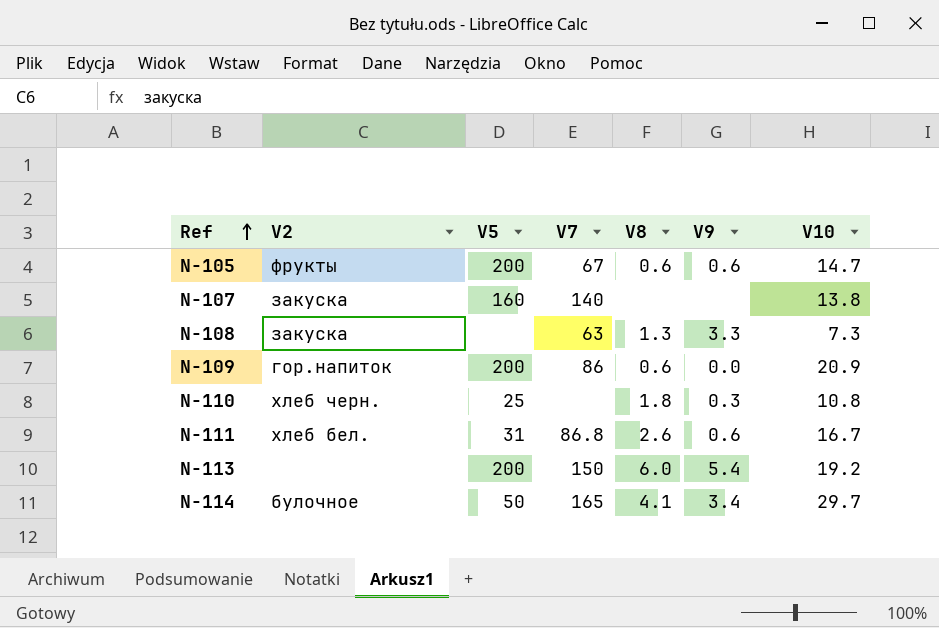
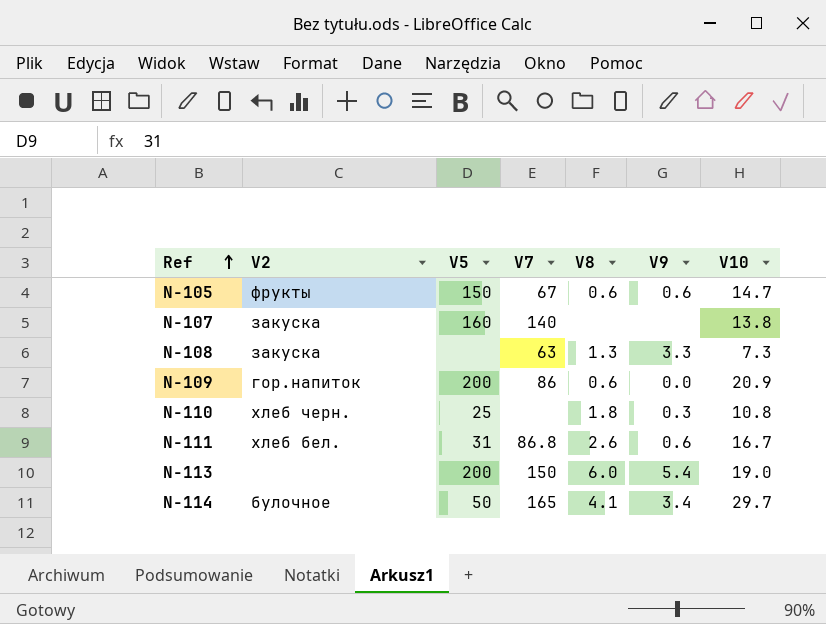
N-105 | V5: 200 -> 150
N-113 | V10: 19.2 -> 19.0

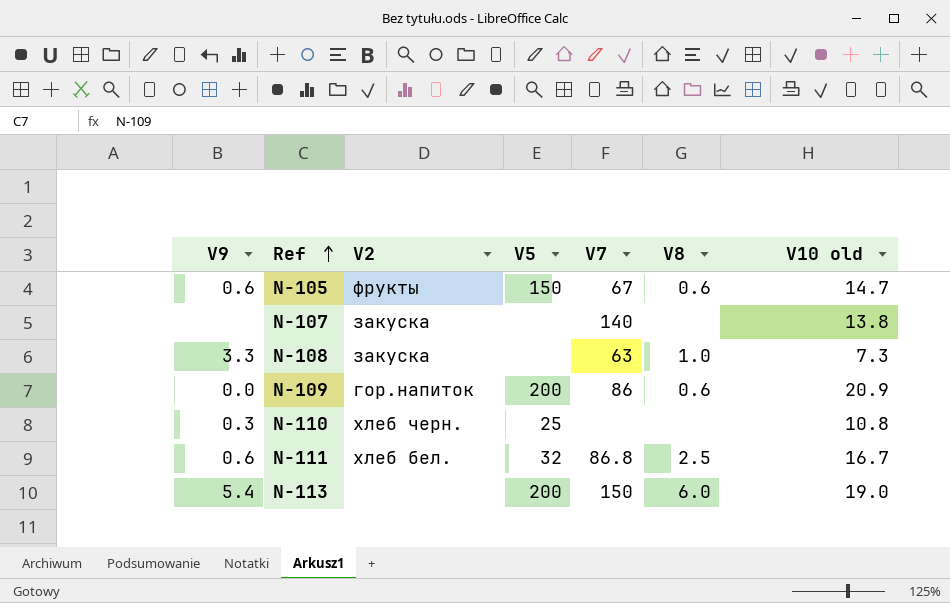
column V9 | position: 6 -> 1
column name: V10 -> V10 old
row N-114: булочное | 50 | 165 | 4.1 | 3.4 | 29.7 -> none
N-107 | V5: 160 -> none
N-108 | V8: 1.3 -> 1.0
N-110 | V8: 1.8 -> none
N-111 | V5: 31 -> 32
N-111 | V8: 2.6 -> 2.5

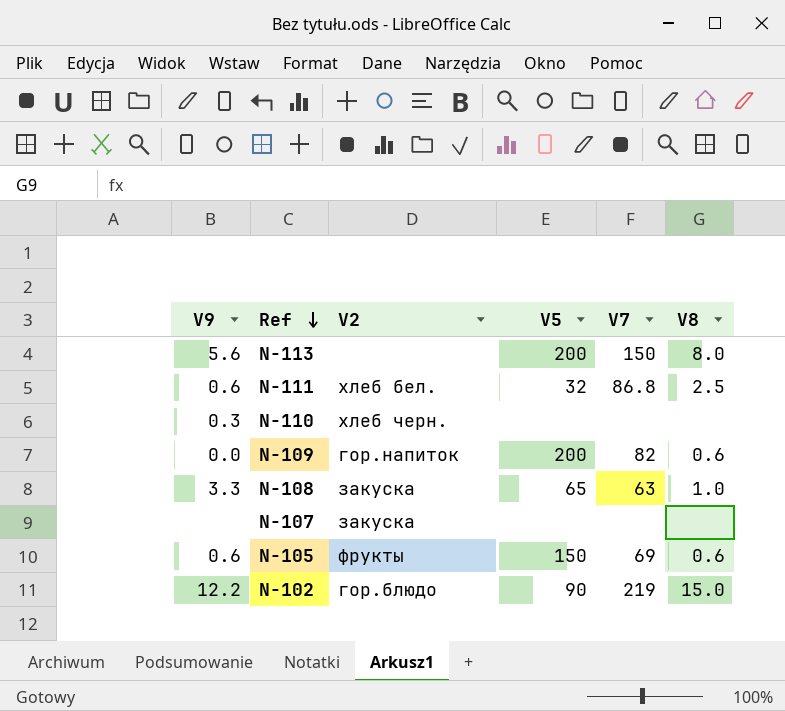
row order: Ref ascending -> Ref descending
column V10 old | position: 7 -> none
N-113 | V9: 5.4 -> 5.6
N-113 | V8: 6.0 -> 8.0
N-110 | V5: 25 -> none
N-109 | V7: 86 -> 82
N-108 | V5: none -> 65
N-107 | V7: 140 -> none
N-105 | V7: 67 -> 69
row N-102: none -> 12.2 | гор.блюдо | 90 | 219 | 15.0

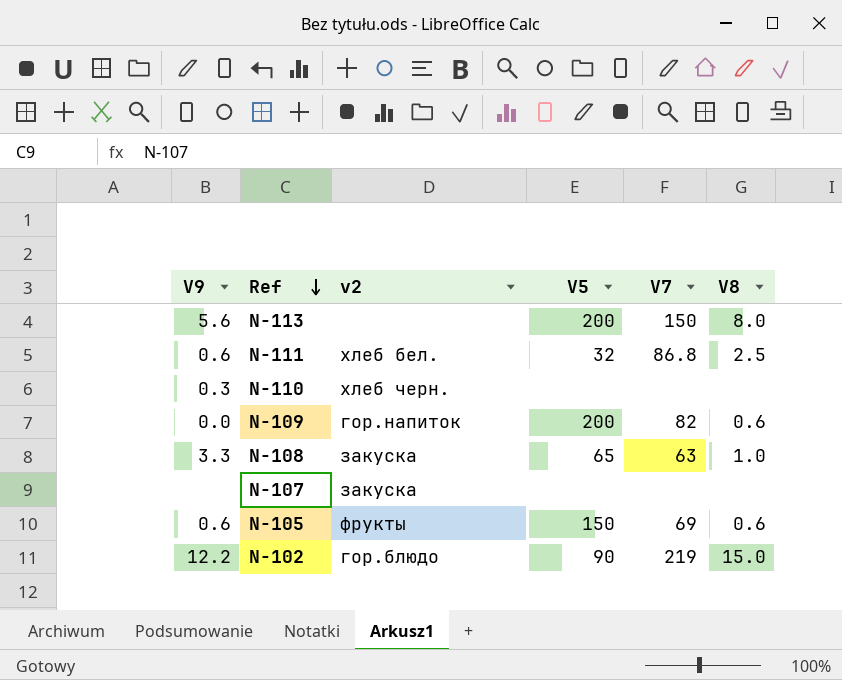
column name: V2 -> v2

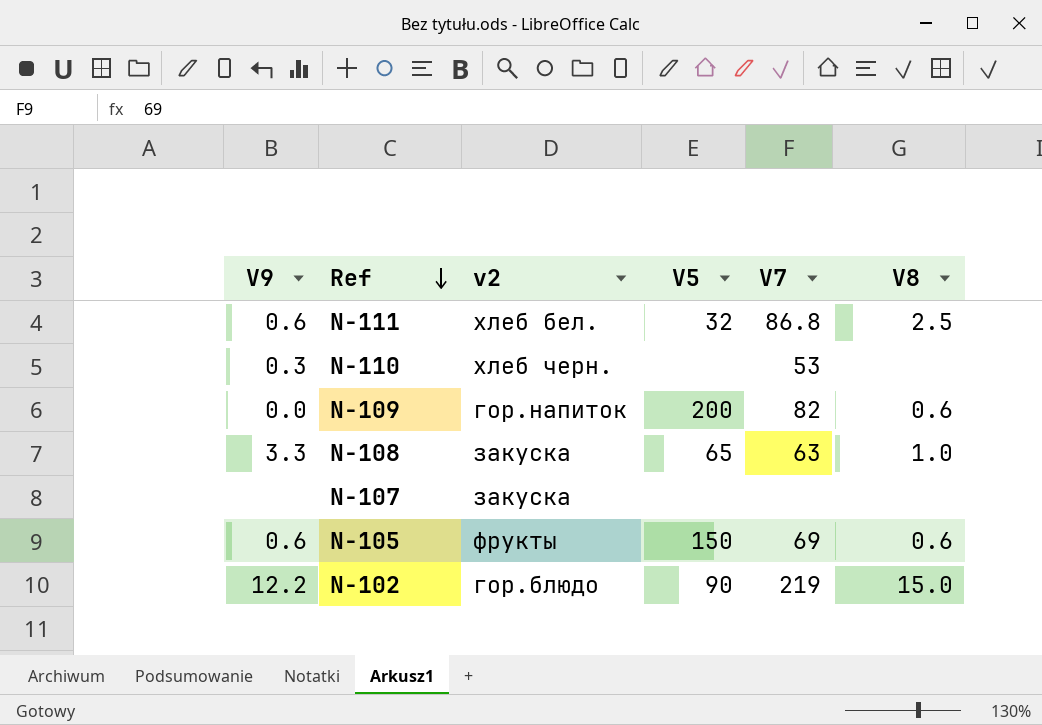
row N-113: 5.6 | none | 200 | 150 | 8.0 -> none
N-110 | V7: none -> 53

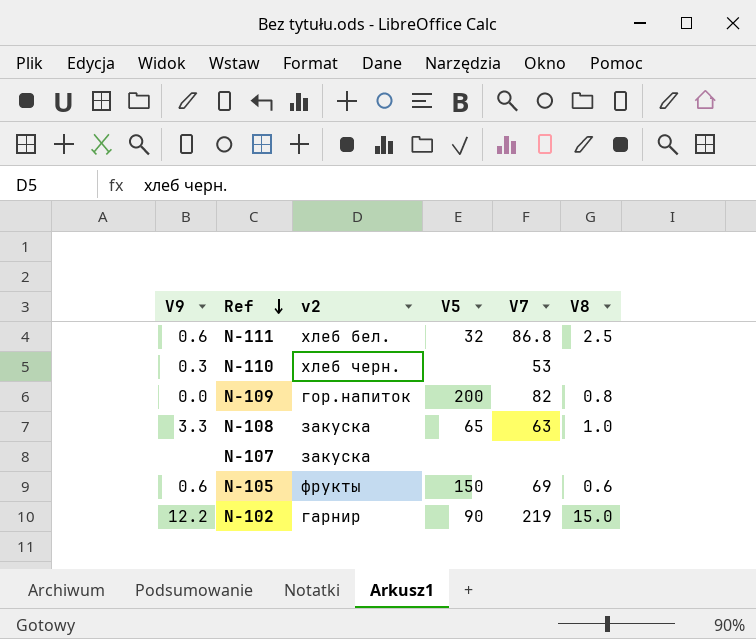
N-109 | V8: 0.6 -> 0.8
N-102 | v2: гор.блюдо -> гарнир

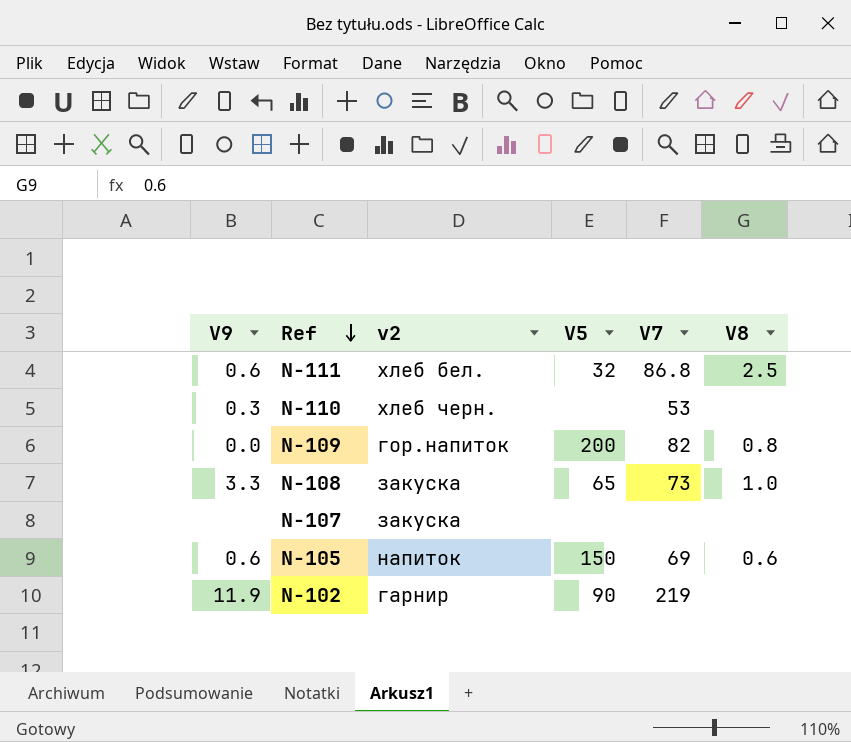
N-108 | V7: 63 -> 73
N-105 | v2: фрукты -> напиток
N-102 | V9: 12.2 -> 11.9
N-102 | V8: 15.0 -> none

